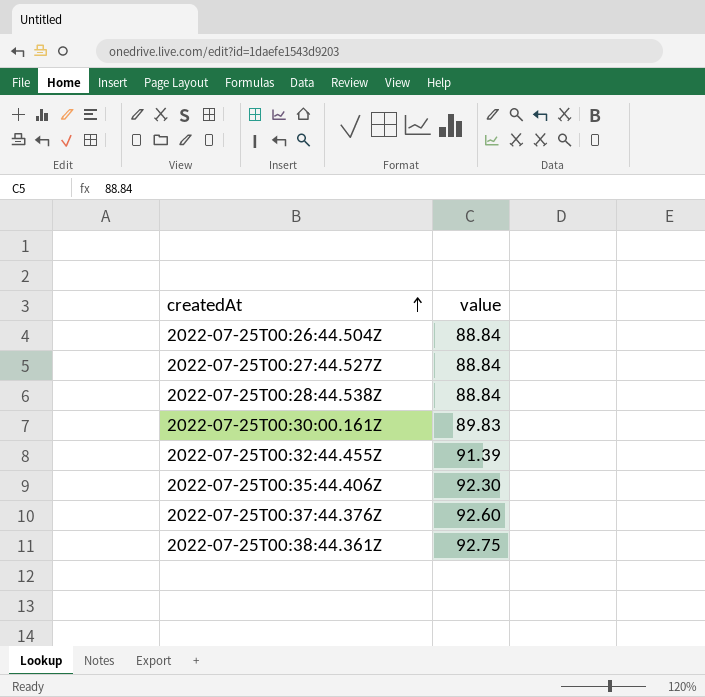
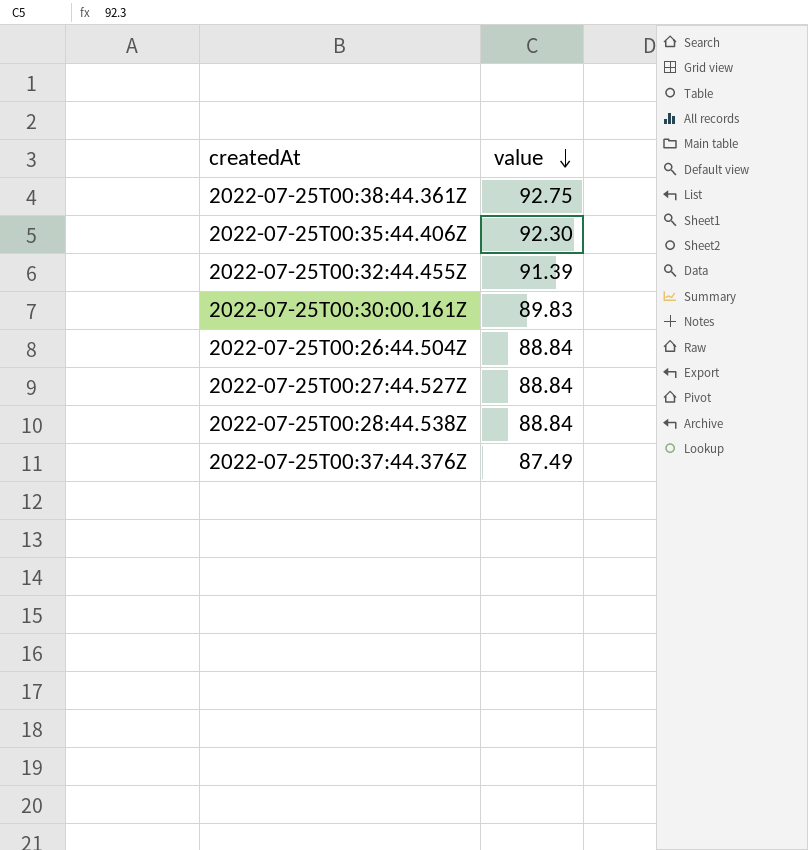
row order: createdAt ascending -> value descending
2022-07-25T00:37:44.376Z | value: 92.60 -> 87.49

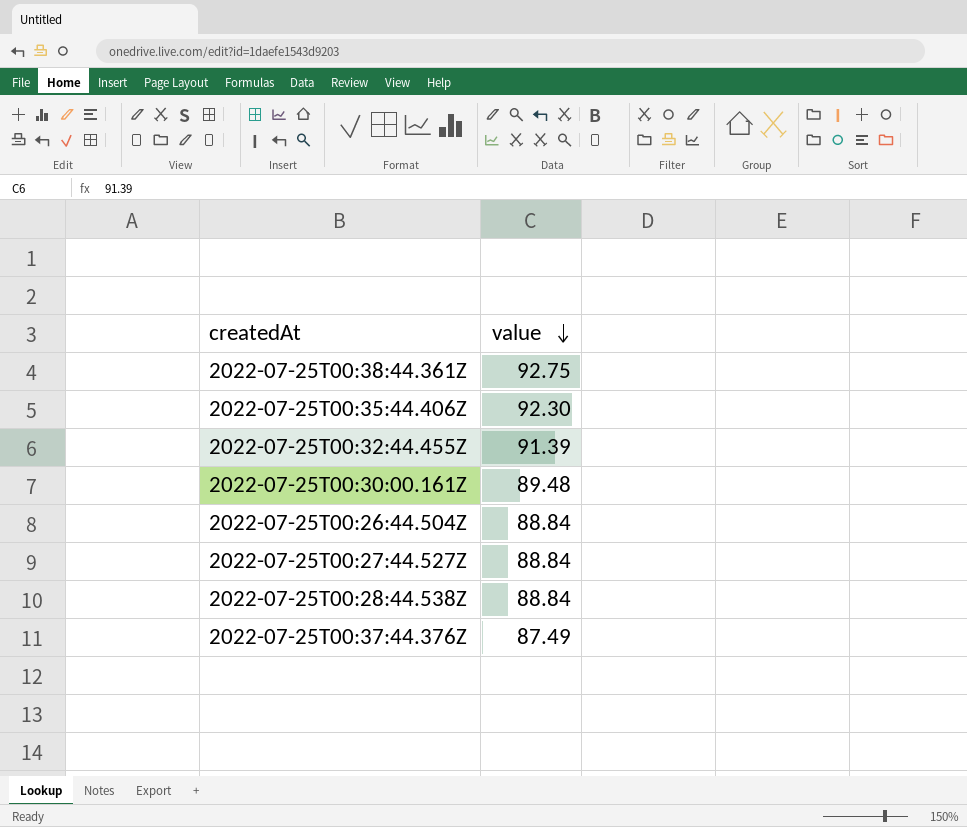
2022-07-25T00:30:00.161Z | value: 89.83 -> 89.48

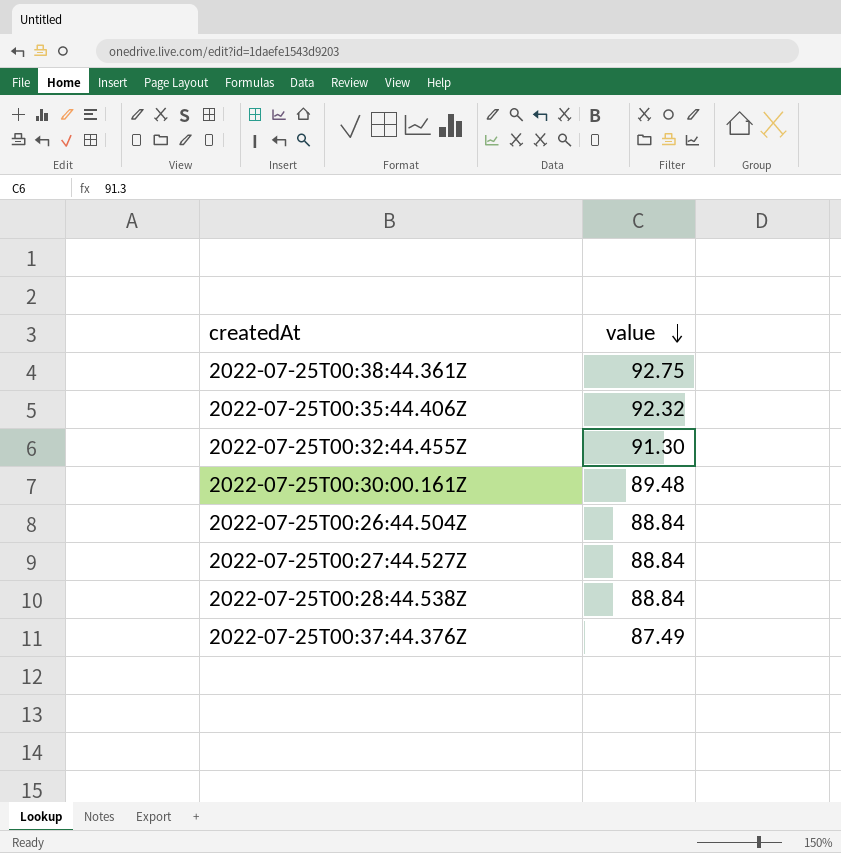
2022-07-25T00:35:44.406Z | value: 92.30 -> 92.32
2022-07-25T00:32:44.455Z | value: 91.39 -> 91.30

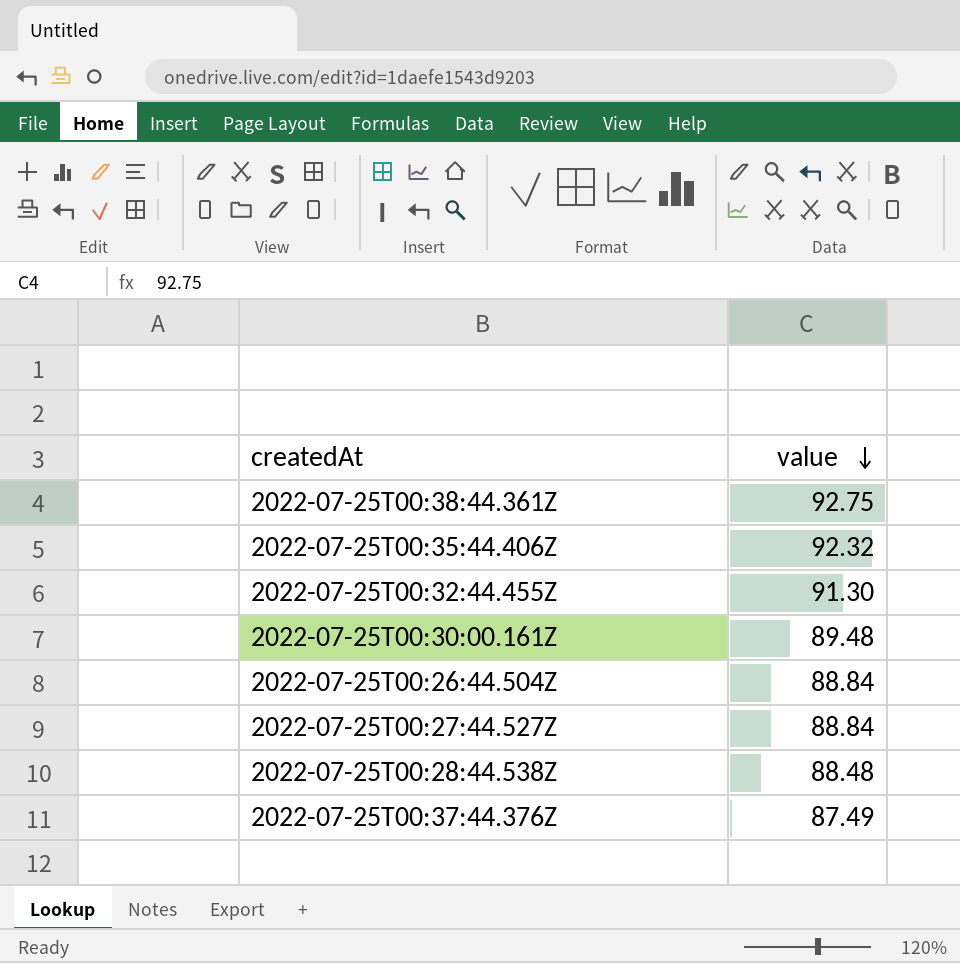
2022-07-25T00:28:44.538Z | value: 88.84 -> 88.48

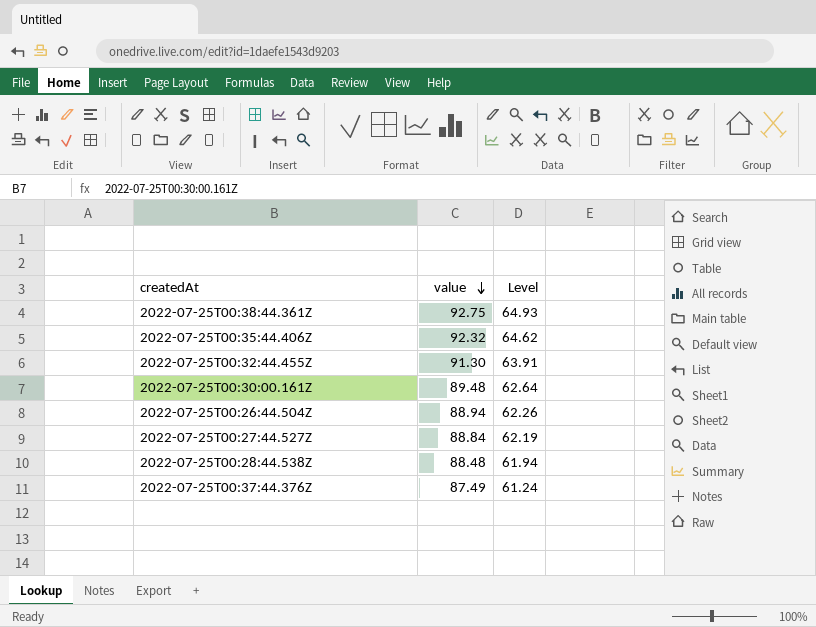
column Level | formula: none -> [value] * 0.7
2022-07-25T00:26:44.504Z | value: 88.84 -> 88.94

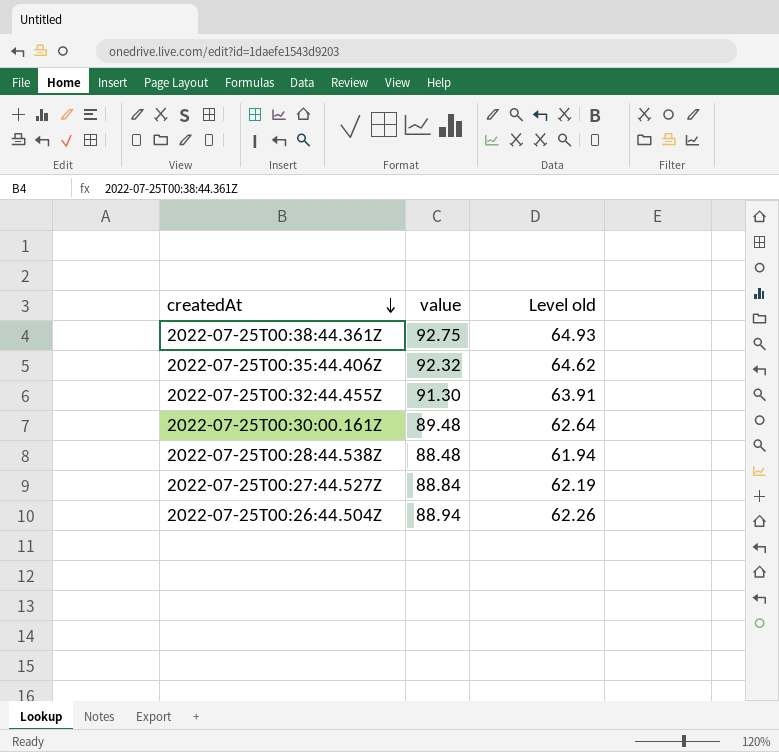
row order: value descending -> createdAt descending
column name: Level -> Level old
row 2022-07-25T00:37:44.376Z: 87.49 | 61.24 -> none

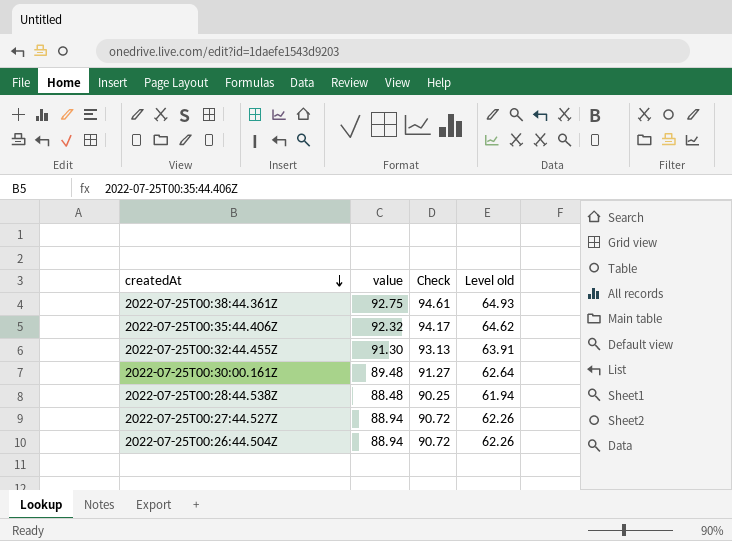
column Check | formula: none -> [value] * 1.02
2022-07-25T00:27:44.527Z | value: 88.84 -> 88.94
2022-07-25T00:27:44.527Z | Level old: 62.19 -> 62.26

